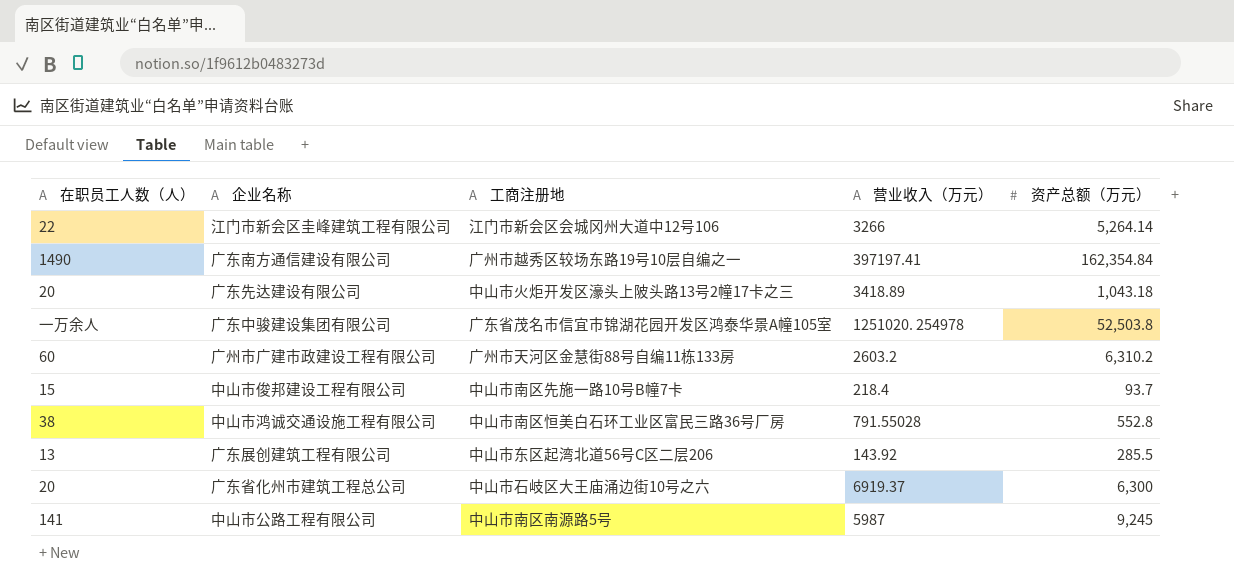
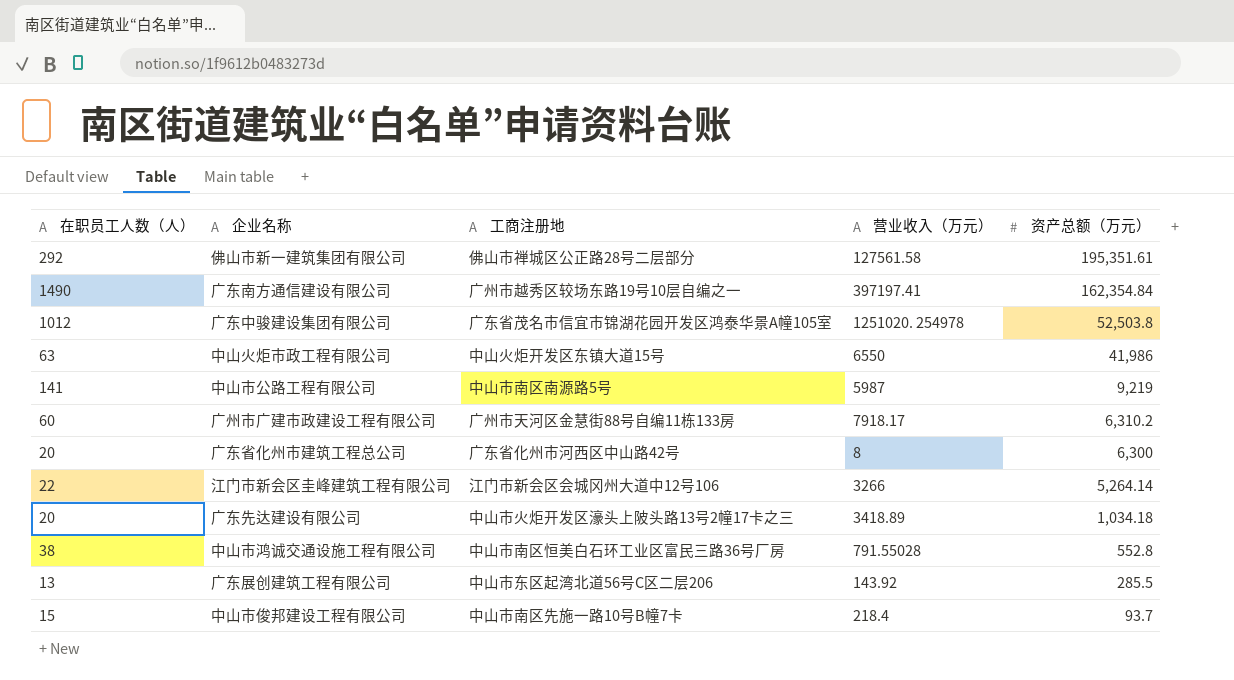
row order: none -> 资产总额（万元） descending
row 佛山市新一建筑集团有限公司: none -> 292 | 佛山市禅城区公正路28号二层部分 | 127561.58 | 195,351.61
广东中骏建设集团有限公司 | 在职员工人数（人）: 一万余人 -> 1012
row 中山火炬市政工程有限公司: none -> 63 | 中山火炬开发区东镇大道15号 | 6550 | 41,986
中山市公路工程有限公司 | 资产总额（万元）: 9,245 -> 9,219
广州市广建市政建设工程有限公司 | 营业收入（万元）: 2603.2 -> 7918.17
广东省化州市建筑工程总公司 | 工商注册地: 中山市石岐区大王庙涌边街10号之六 -> 广东省化州市河西区中山路42号
广东省化州市建筑工程总公司 | 营业收入（万元）: 6919.37 -> 8
广东先达建设有限公司 | 资产总额（万元）: 1,043.18 -> 1,034.18

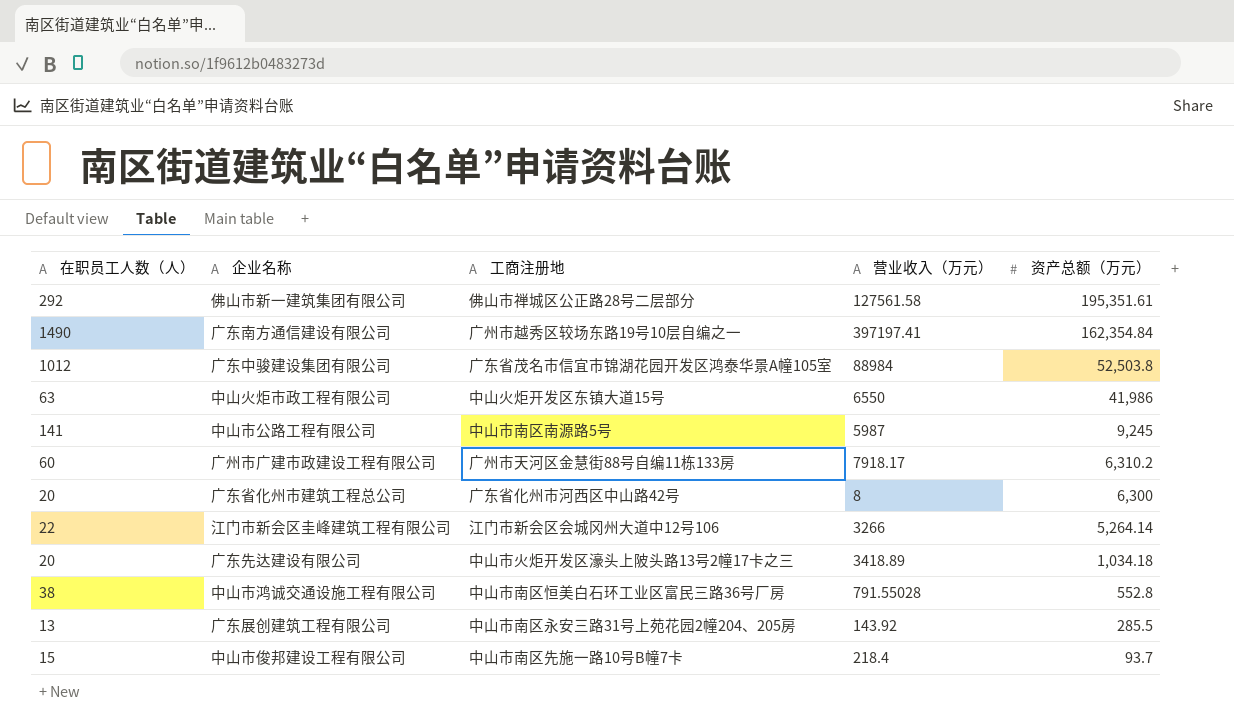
广东中骏建设集团有限公司 | 营业收入（万元）: 1251020. 254978 -> 88984
中山市公路工程有限公司 | 资产总额（万元）: 9,219 -> 9,245
广东展创建筑工程有限公司 | 工商注册地: 中山市东区起湾北道56号C区二层206 -> 中山市南区永安三路31号上苑花园2幢204、205房

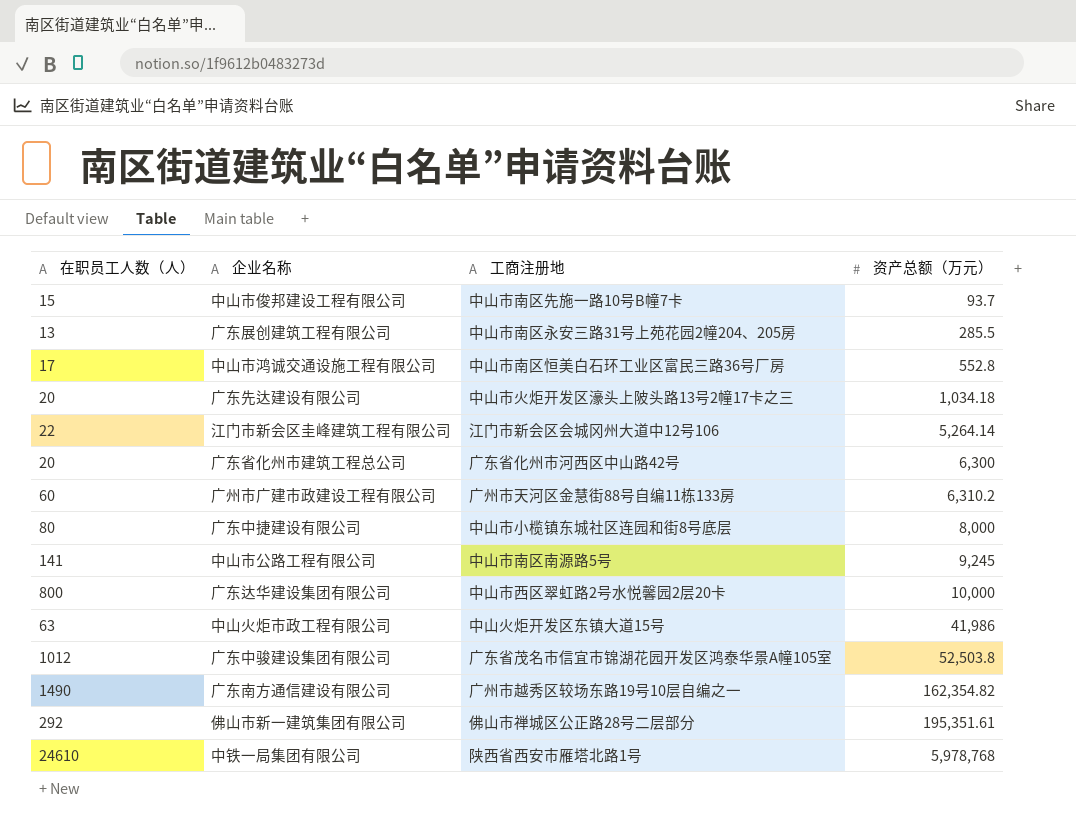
row order: 资产总额（万元） descending -> 资产总额（万元） ascending
column 营业收入（万元） | position: 4 -> none
中山市鸿诚交通设施工程有限公司 | 在职员工人数（人）: 38 -> 17
row 广东中捷建设有限公司: none -> 80 | 中山市小榄镇东城社区连园和街8号底层 | 8,000
row 广东达华建设集团有限公司: none -> 800 | 中山市西区翠虹路2号水悦馨园2层20卡 | 10,000
广东南方通信建设有限公司 | 资产总额（万元）: 162,354.84 -> 162,354.82
row 中铁一局集团有限公司: none -> 24610 | 陕西省西安市雁塔北路1号 | 5,978,768

